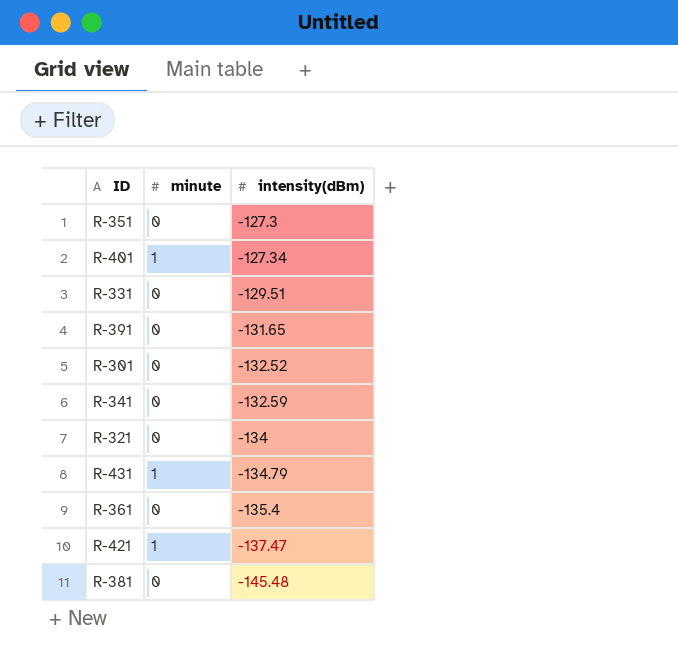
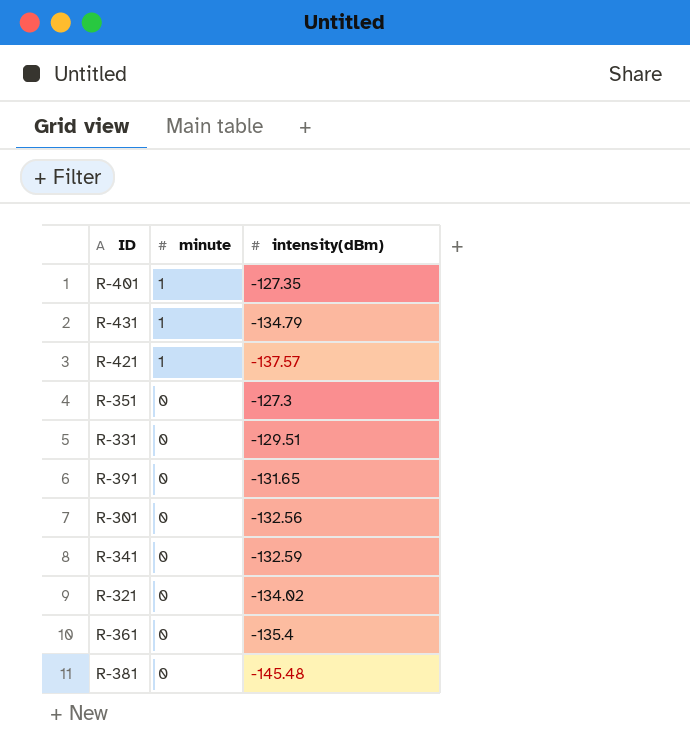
row order: intensity(dBm) descending -> minute descending
R-401 | intensity(dBm): -127.34 -> -127.35
R-421 | intensity(dBm): -137.47 -> -137.57
R-301 | intensity(dBm): -132.52 -> -132.56
R-321 | intensity(dBm): -134 -> -134.02

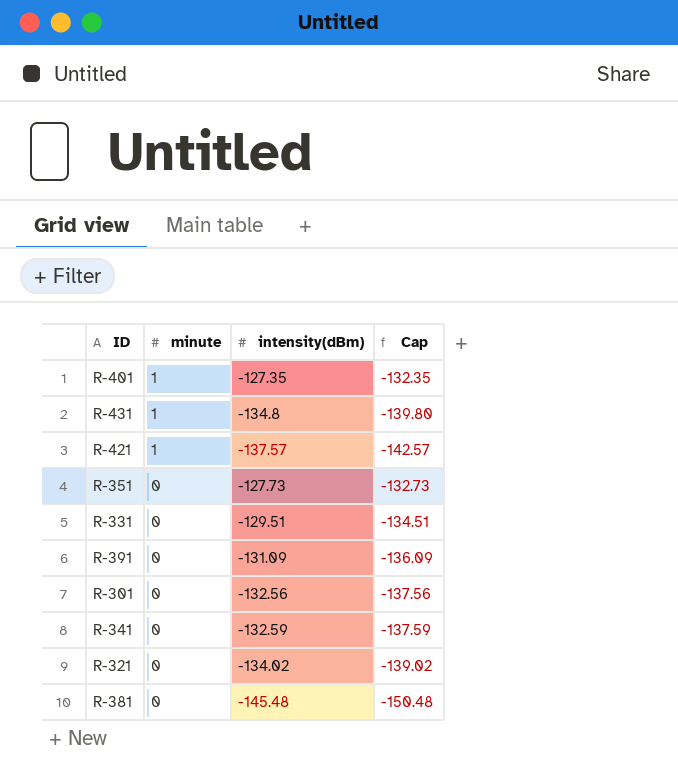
column Cap | formula: none -> [intensity(dBm)] - 5
row R-361: 0 | -135.4 -> none
R-431 | intensity(dBm): -134.79 -> -134.8
R-351 | intensity(dBm): -127.3 -> -127.73
R-391 | intensity(dBm): -131.65 -> -131.09

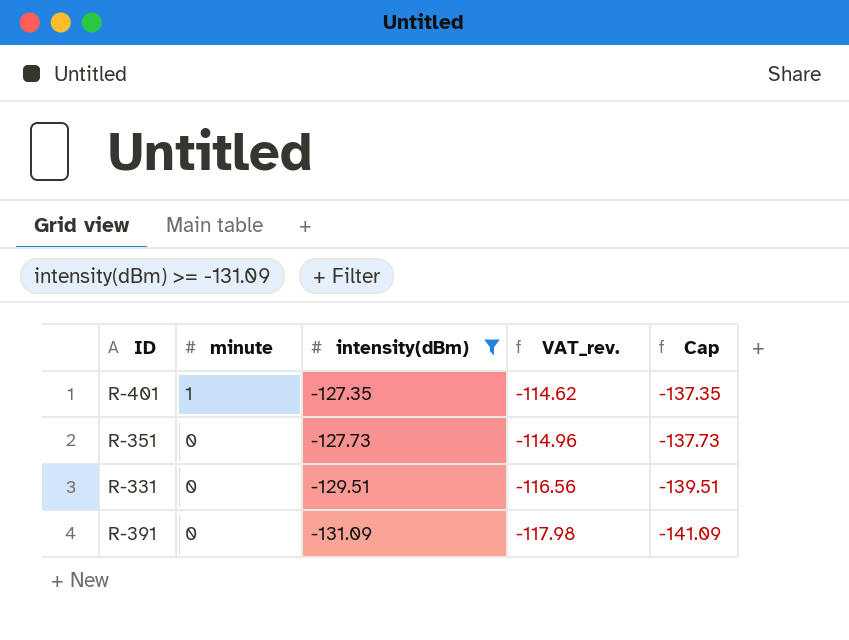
filter: none -> intensity(dBm) >= -131.09
column VAT_rev. | formula: none -> [intensity(dBm)] * 0.9
column Cap | formula: [intensity(dBm)] - 5 -> [intensity(dBm)] - 10

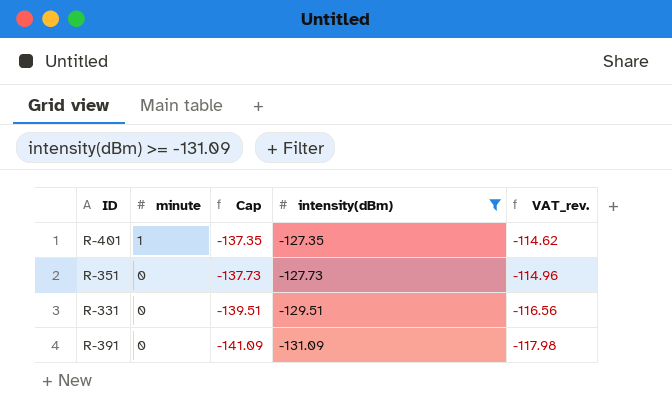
column Cap | position: 5 -> 3

